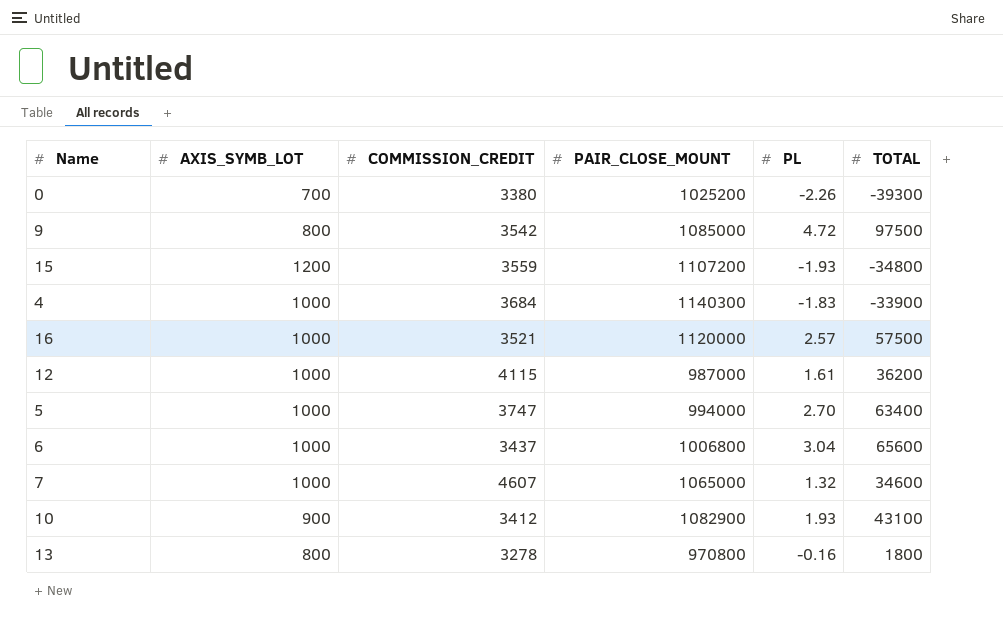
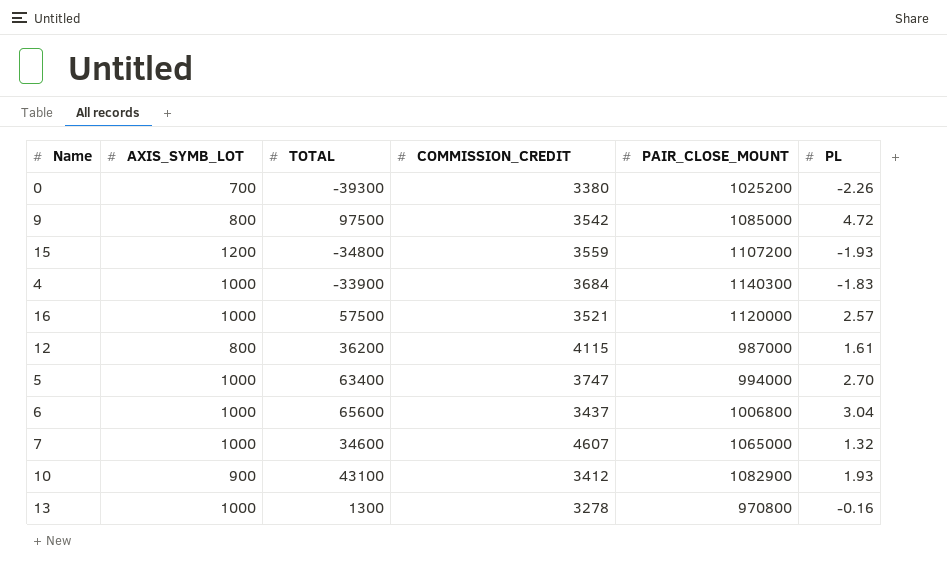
column TOTAL | position: 6 -> 3
12 | AXIS_SYMB_LOT: 1000 -> 800
13 | AXIS_SYMB_LOT: 800 -> 1000
13 | TOTAL: 1800 -> 1300

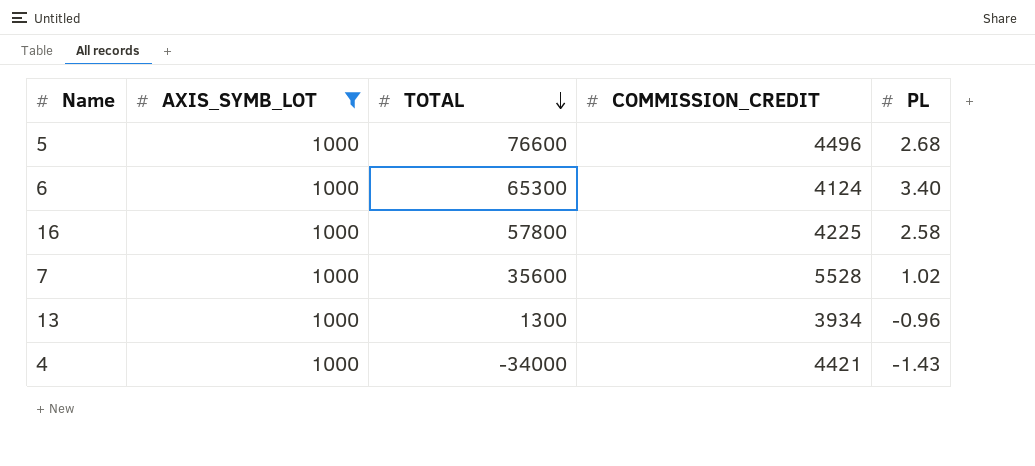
filter: none -> AXIS_SYMB_LOT = 1000
row order: none -> TOTAL descending
column PAIR_CLOSE_MOUNT | position: 5 -> none
5 | TOTAL: 63400 -> 76600
5 | COMMISSION_CREDIT: 3747 -> 4496
5 | PL: 2.70 -> 2.68
6 | TOTAL: 65600 -> 65300
6 | COMMISSION_CREDIT: 3437 -> 4124
6 | PL: 3.04 -> 3.40
16 | TOTAL: 57500 -> 57800
16 | COMMISSION_CREDIT: 3521 -> 4225
16 | PL: 2.57 -> 2.58
7 | TOTAL: 34600 -> 35600
7 | COMMISSION_CREDIT: 4607 -> 5528
7 | PL: 1.32 -> 1.02
13 | COMMISSION_CREDIT: 3278 -> 3934
13 | PL: -0.16 -> -0.96
4 | TOTAL: -33900 -> -34000
4 | COMMISSION_CREDIT: 3684 -> 4421
4 | PL: -1.83 -> -1.43

